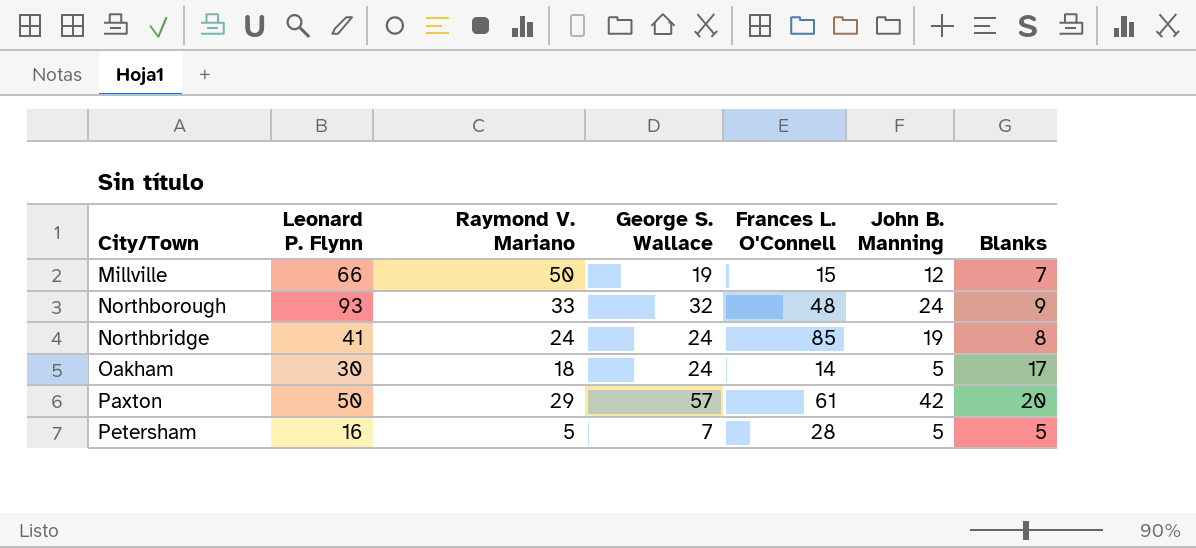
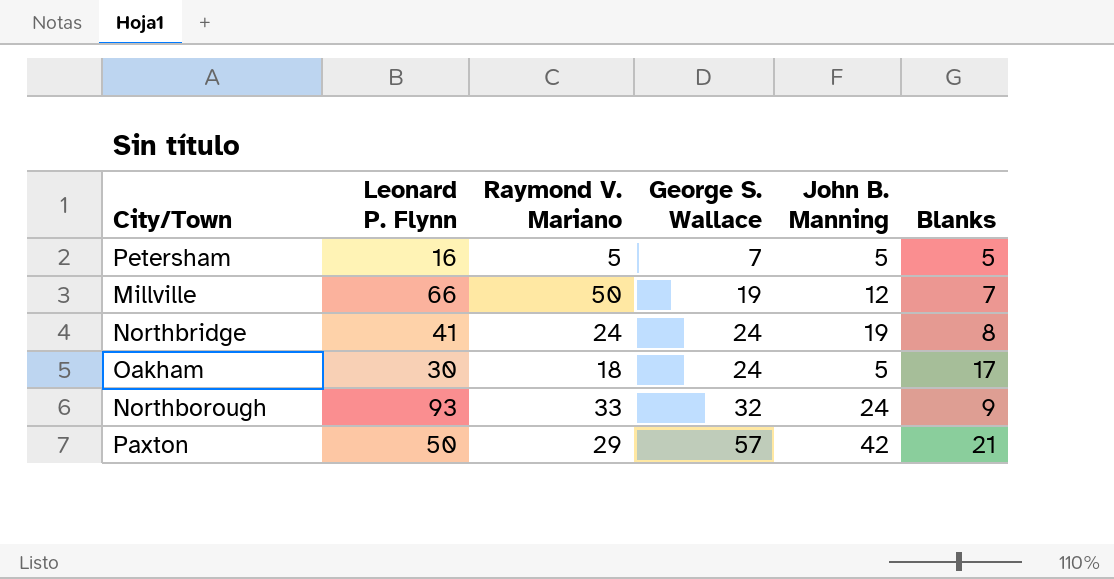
row order: City/Town ascending -> George S. Wallace ascending
column Frances L. O'Connell | position: 5 -> none
Paxton | Blanks: 20 -> 21

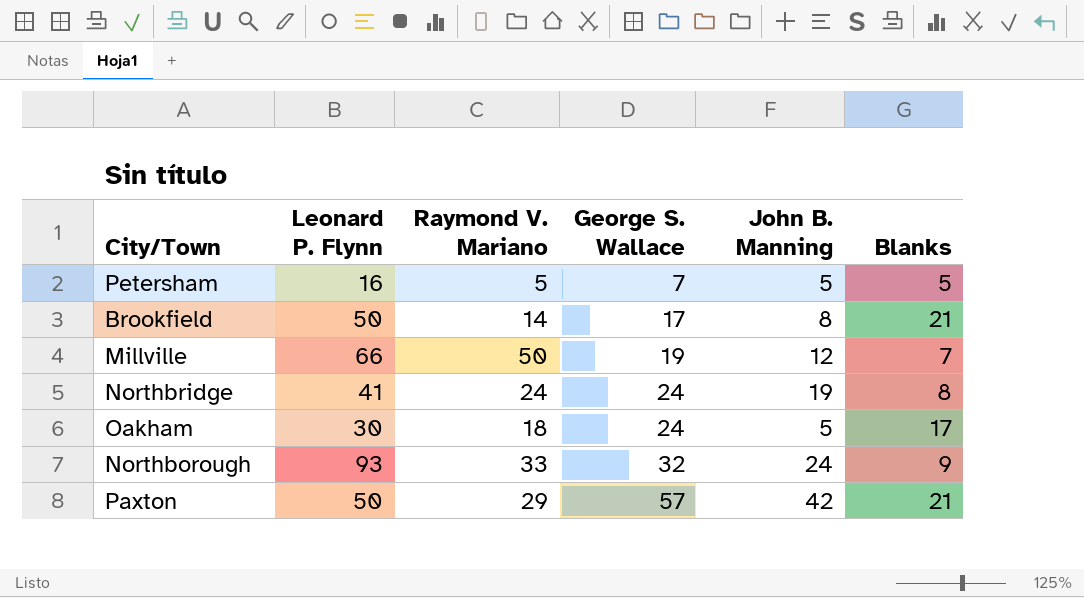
row Brookfield: none -> 50 | 14 | 17 | 8 | 21

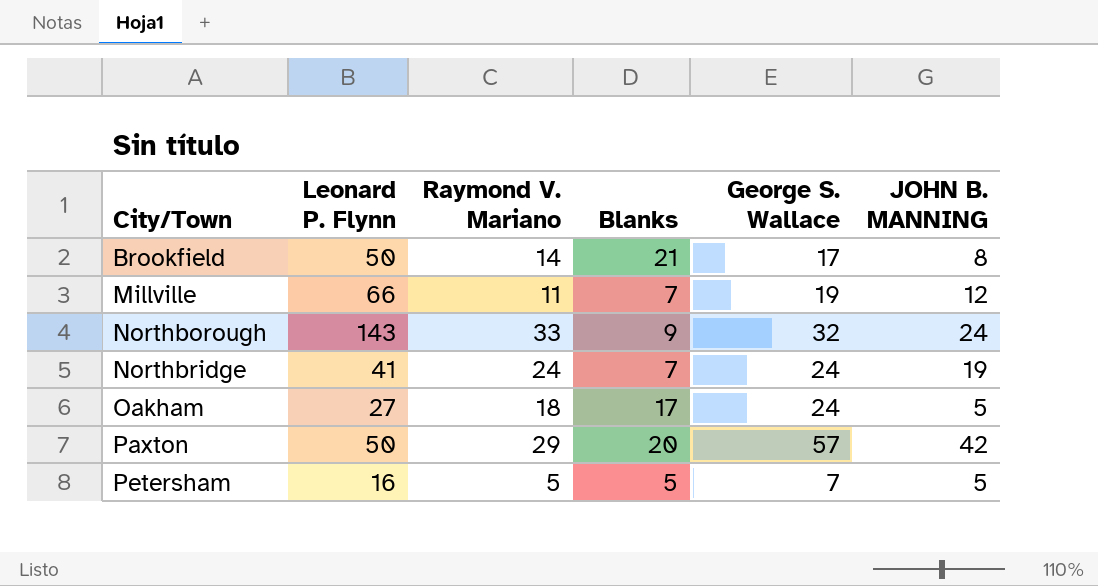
row order: George S. Wallace ascending -> City/Town ascending
column Blanks | position: 6 -> 4
column name: John B. Manning -> JOHN B. MANNING
Millville | Raymond V. Mariano: 50 -> 11
Northborough | Leonard P. Flynn: 93 -> 143
Northbridge | Blanks: 8 -> 7
Oakham | Leonard P. Flynn: 30 -> 27
Paxton | Blanks: 21 -> 20

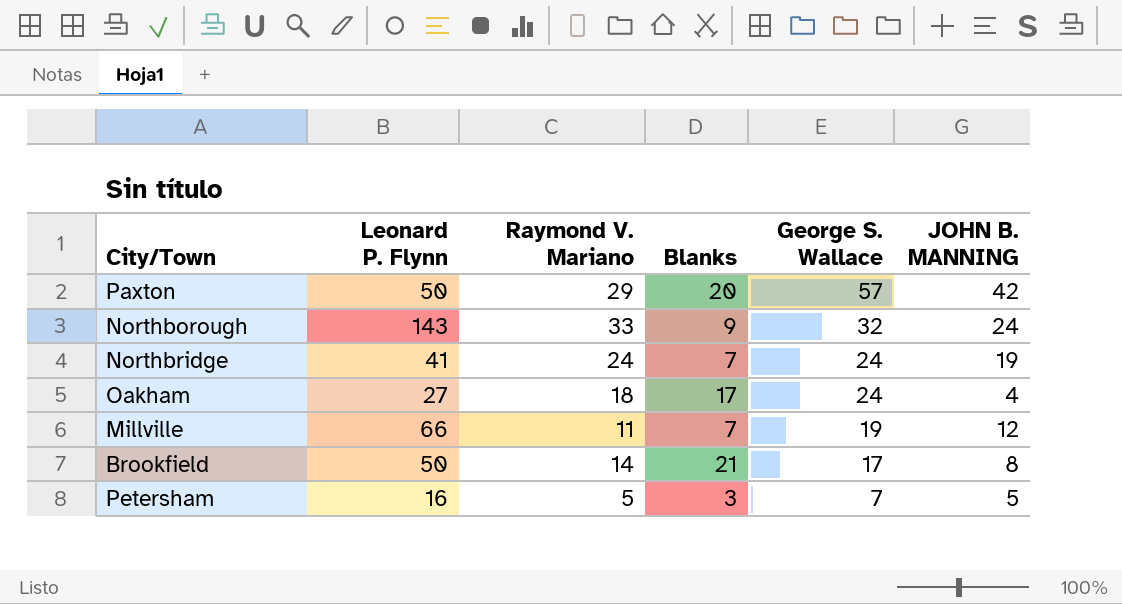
row order: City/Town ascending -> George S. Wallace descending
Oakham | JOHN B. MANNING: 5 -> 4
Petersham | Blanks: 5 -> 3

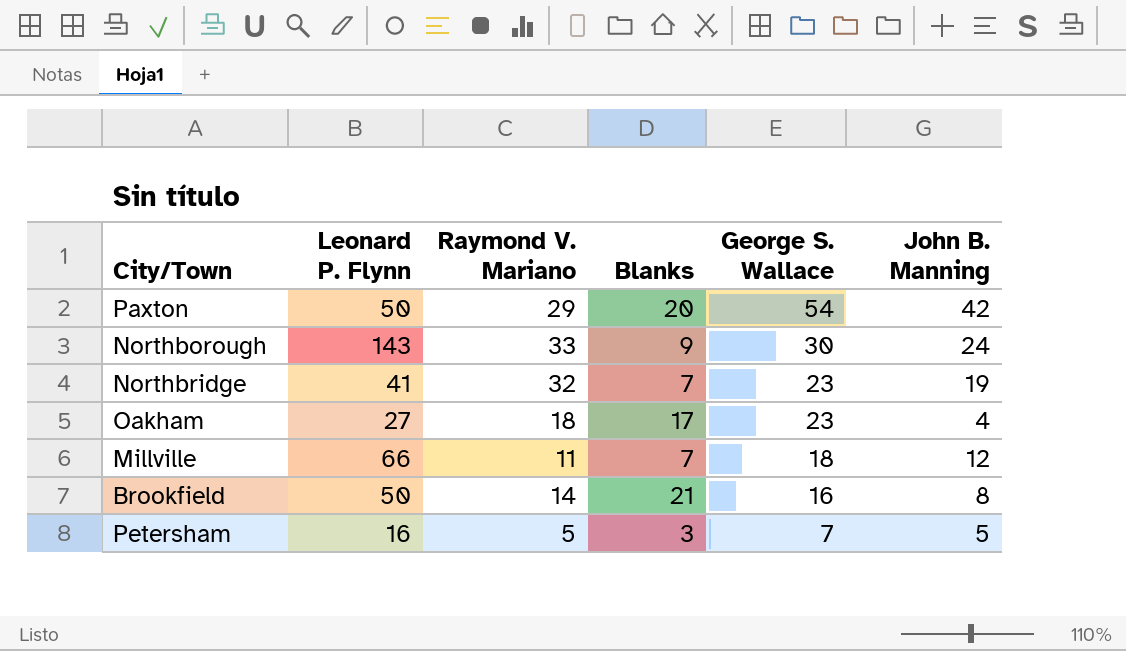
column name: JOHN B. MANNING -> John B. Manning
Paxton | George S. Wallace: 57 -> 54
Northborough | George S. Wallace: 32 -> 30
Northbridge | Raymond V. Mariano: 24 -> 32
Northbridge | George S. Wallace: 24 -> 23
Oakham | George S. Wallace: 24 -> 23
Millville | George S. Wallace: 19 -> 18
Brookfield | George S. Wallace: 17 -> 16

